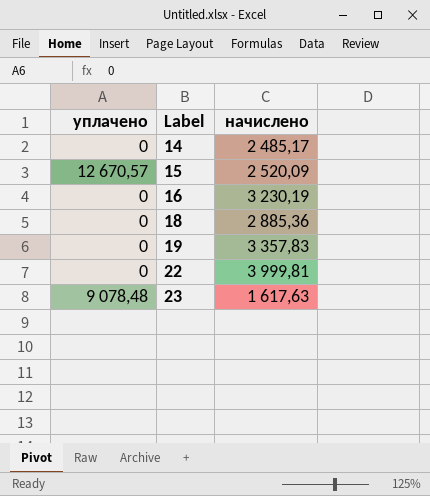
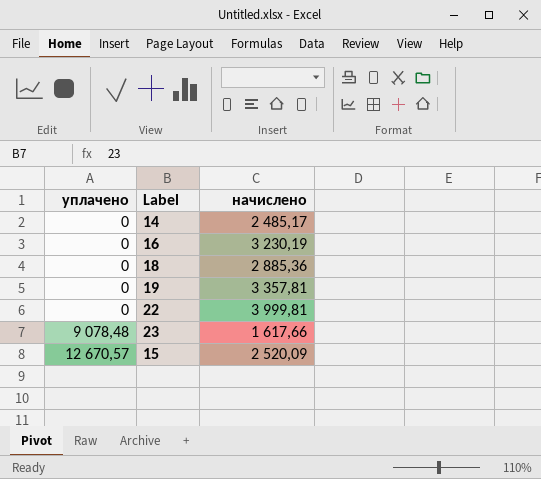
row order: Label ascending -> уплачено ascending
19 | начислено: 3 357,83 -> 3 357,81
23 | начислено: 1 617,63 -> 1 617,66

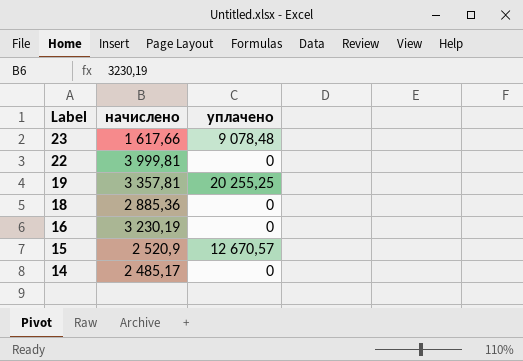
row order: уплачено ascending -> Label descending
column уплачено | position: 1 -> 3
19 | уплачено: 0 -> 20 255,25
15 | начислено: 2 520,09 -> 2 520,9

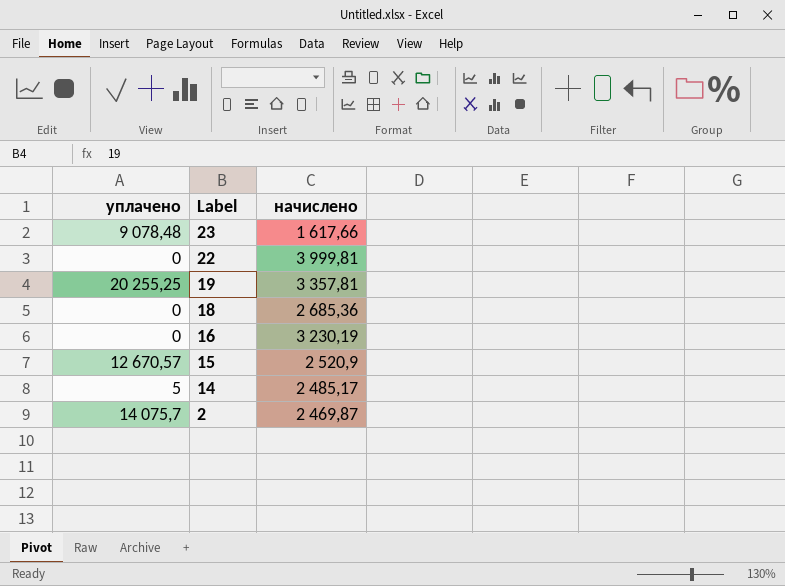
column уплачено | position: 3 -> 1
18 | начислено: 2 885,36 -> 2 685,36
14 | уплачено: 0 -> 5
row 2: none -> 14 075,7 | 2 469,87

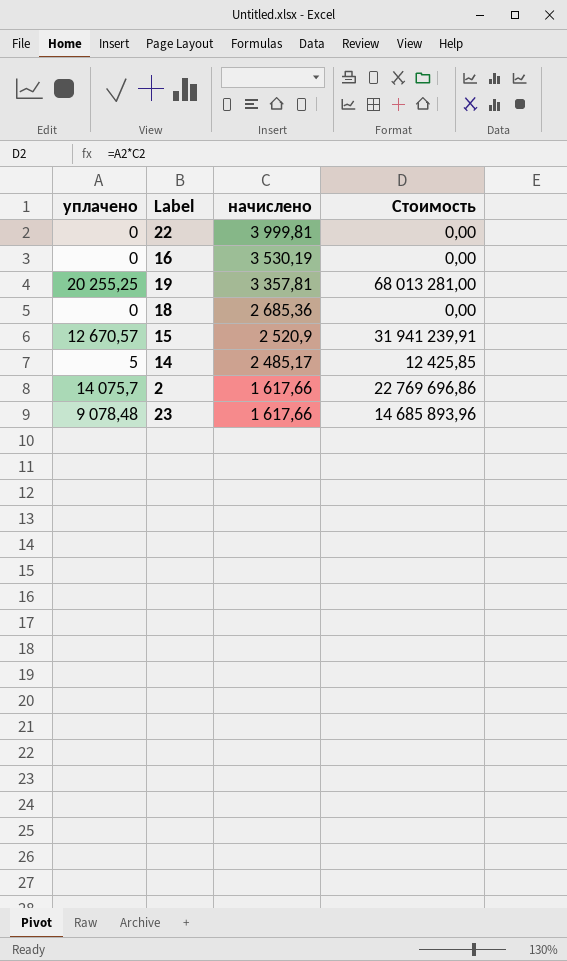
row order: Label descending -> начислено descending
column Стоимость | formula: none -> [уплачено] * [начислено]
16 | начислено: 3 230,19 -> 3 530,19
2 | начислено: 2 469,87 -> 1 617,66

